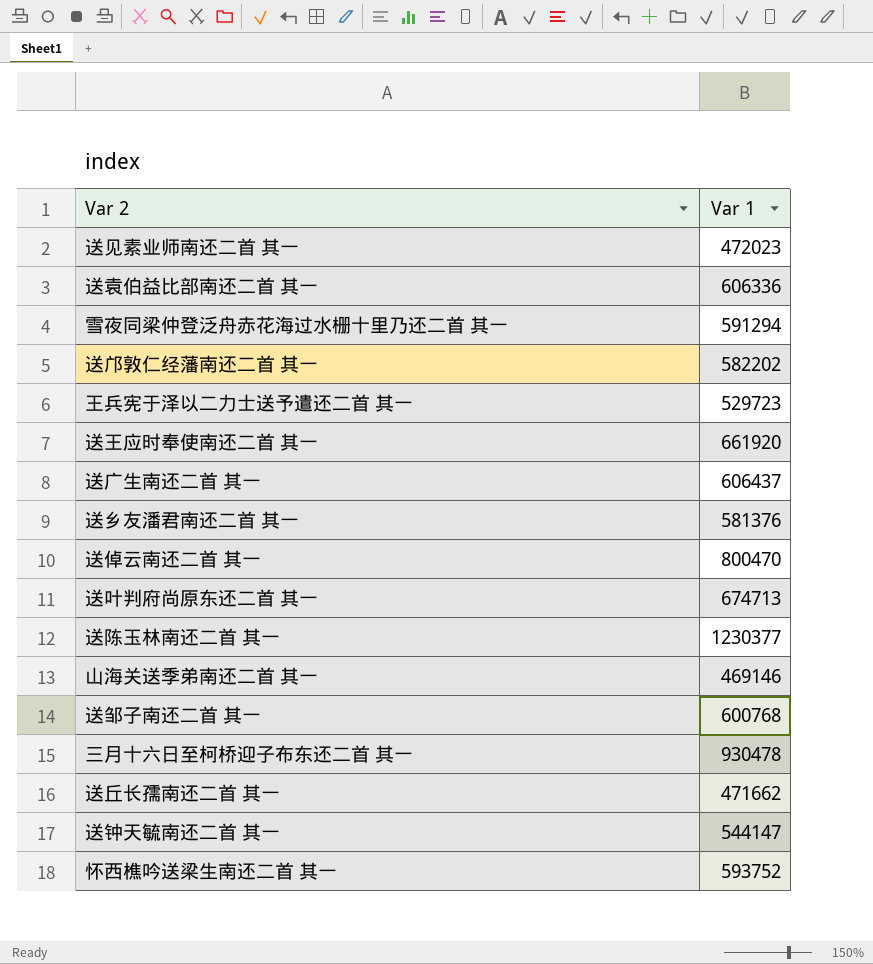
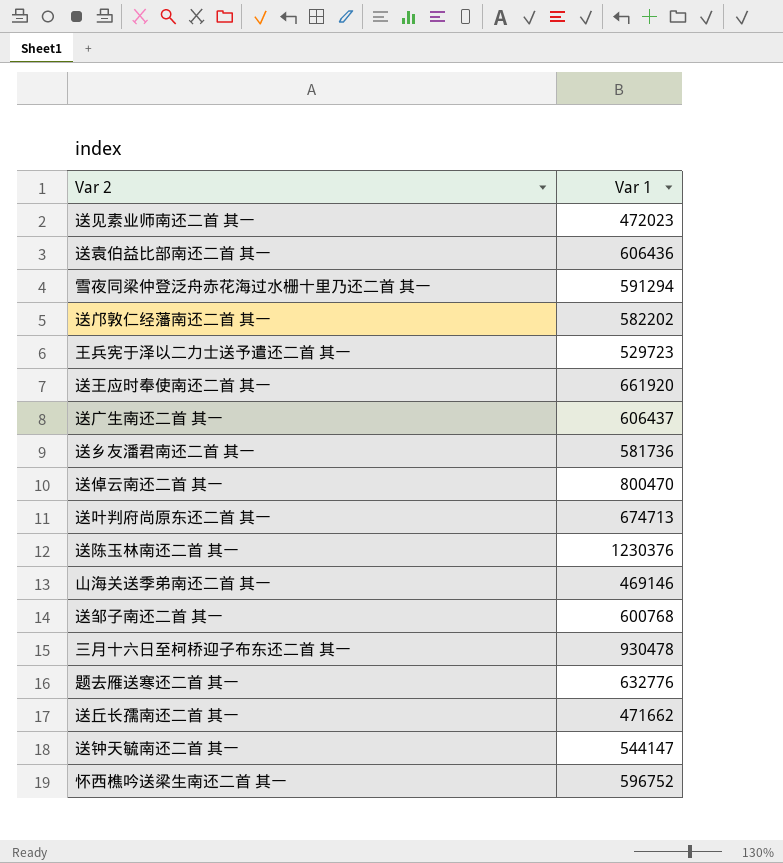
送袁伯益比部南还二首 其一 | Var 1: 606336 -> 606436
送乡友潘君南还二首 其一 | Var 1: 581376 -> 581736
送陈玉林南还二首 其一 | Var 1: 1230377 -> 1230376
row 题去雁送寒还二首 其一: none -> 632776
怀西樵吟送梁生南还二首 其一 | Var 1: 593752 -> 596752

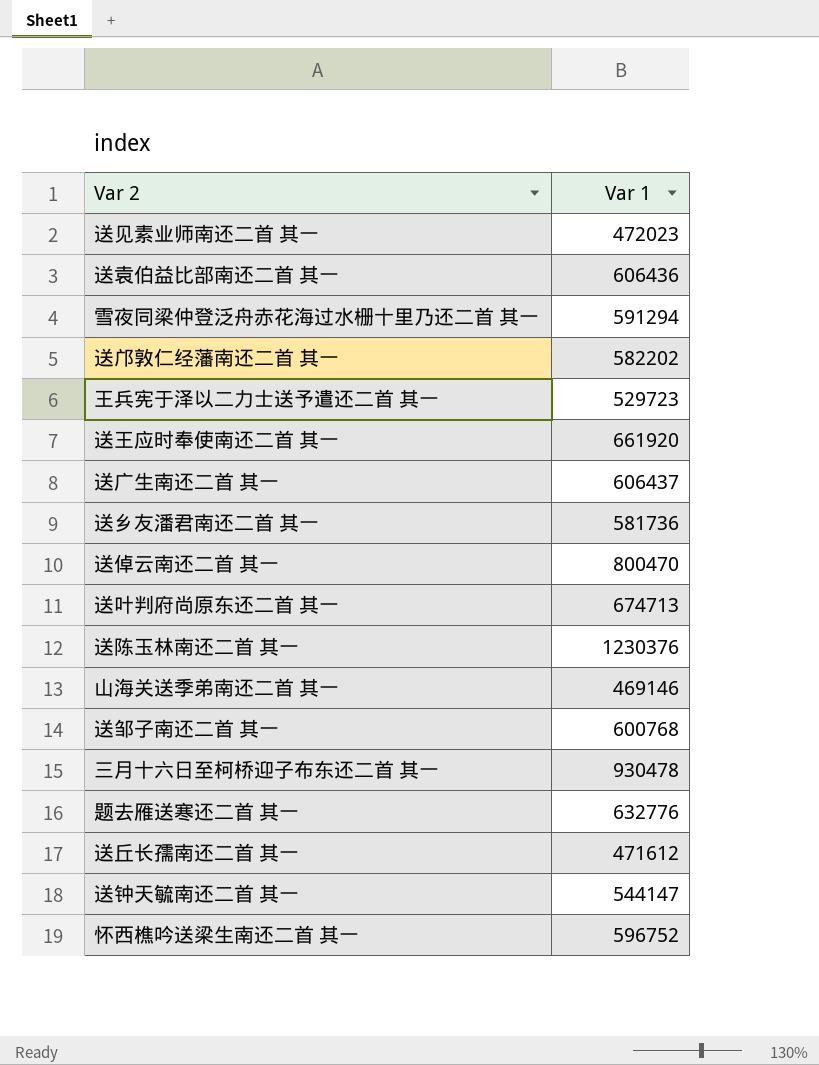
送丘长孺南还二首 其一 | Var 1: 471662 -> 471612

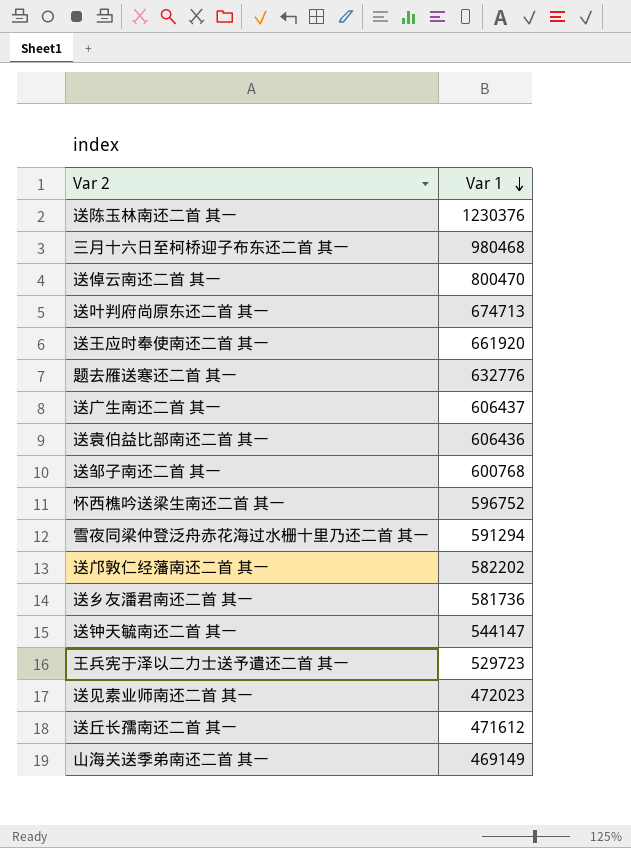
row order: none -> Var 1 descending
三月十六日至柯桥迎子布东还二首 其一 | Var 1: 930478 -> 980468
山海关送季弟南还二首 其一 | Var 1: 469146 -> 469149

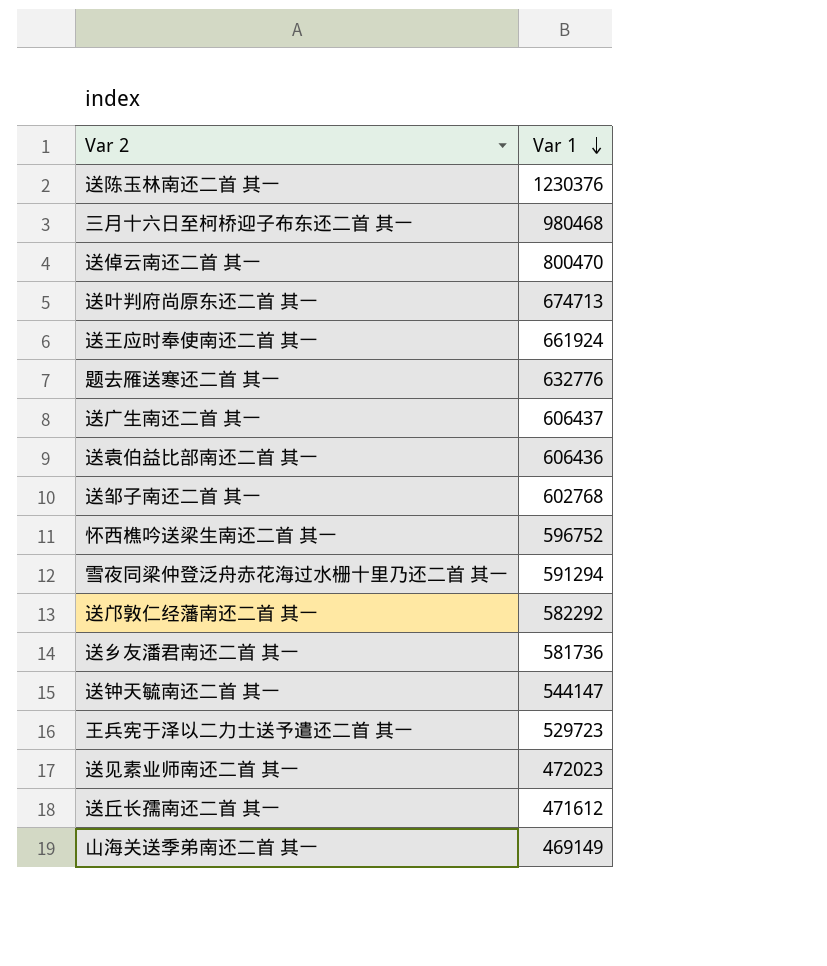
送王应时奉使南还二首 其一 | Var 1: 661920 -> 661924
送邹子南还二首 其一 | Var 1: 600768 -> 602768
送邝敦仁经藩南还二首 其一 | Var 1: 582202 -> 582292

